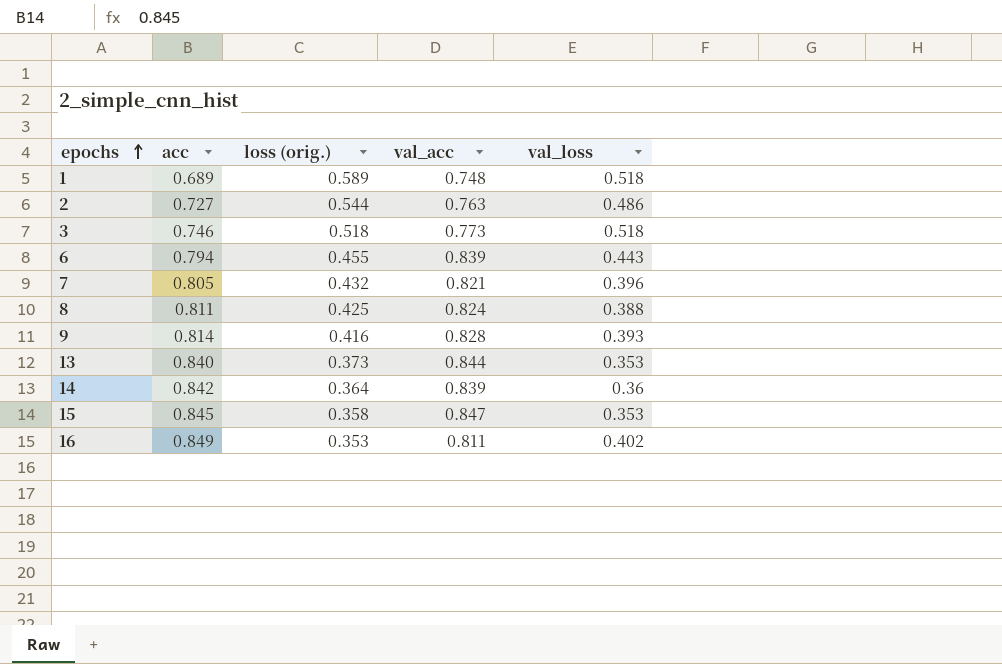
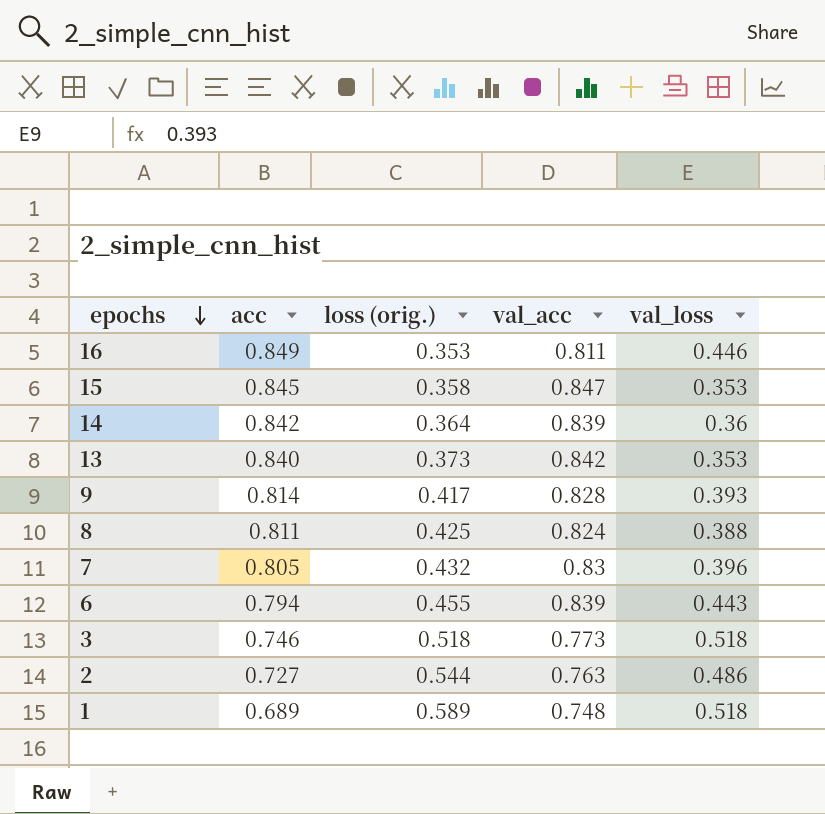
row order: epochs ascending -> epochs descending
16 | val_loss: 0.402 -> 0.446
13 | val_acc: 0.844 -> 0.842
9 | loss (orig.): 0.416 -> 0.417
7 | val_acc: 0.821 -> 0.83

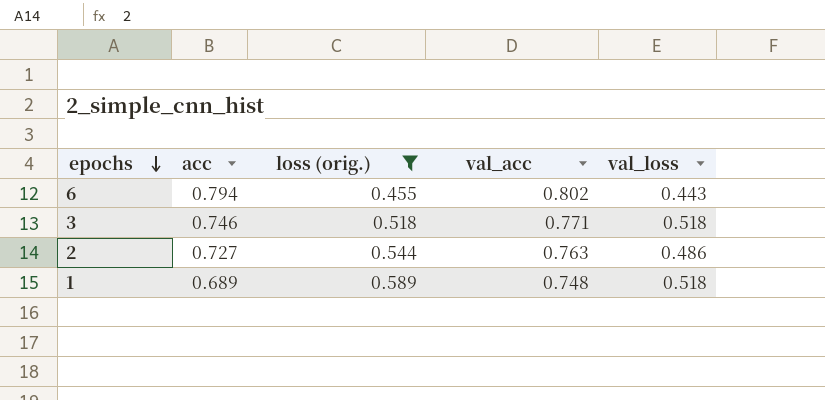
filter: none -> loss (orig.) >= 0.455
6 | val_acc: 0.839 -> 0.802
3 | val_acc: 0.773 -> 0.771

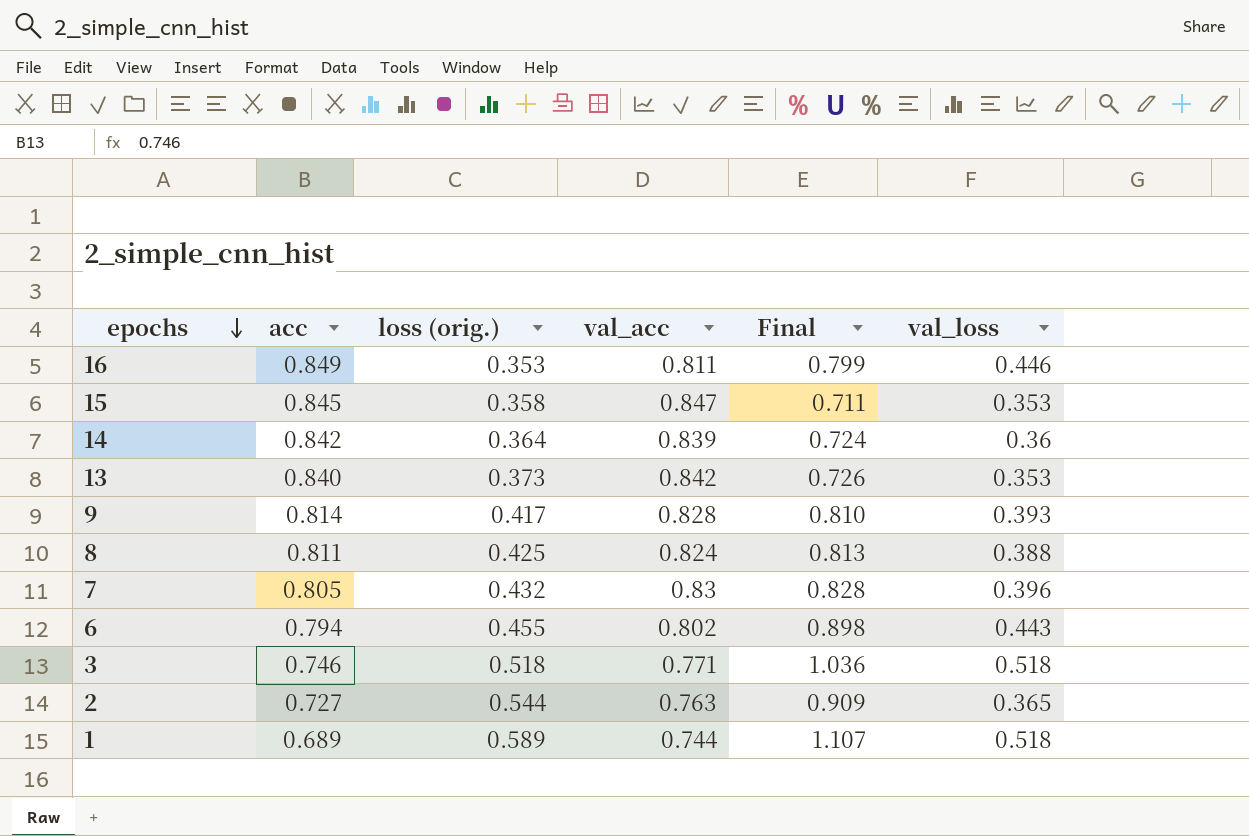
filter: loss (orig.) >= 0.455 -> none
column Final | formula: none -> [loss (orig.)] + [val_loss]
2 | val_loss: 0.486 -> 0.365
1 | val_acc: 0.748 -> 0.744

